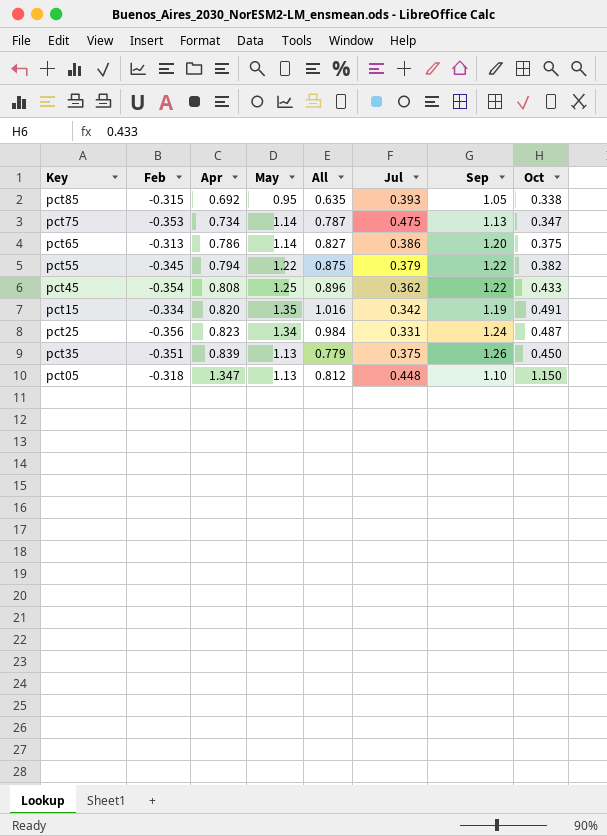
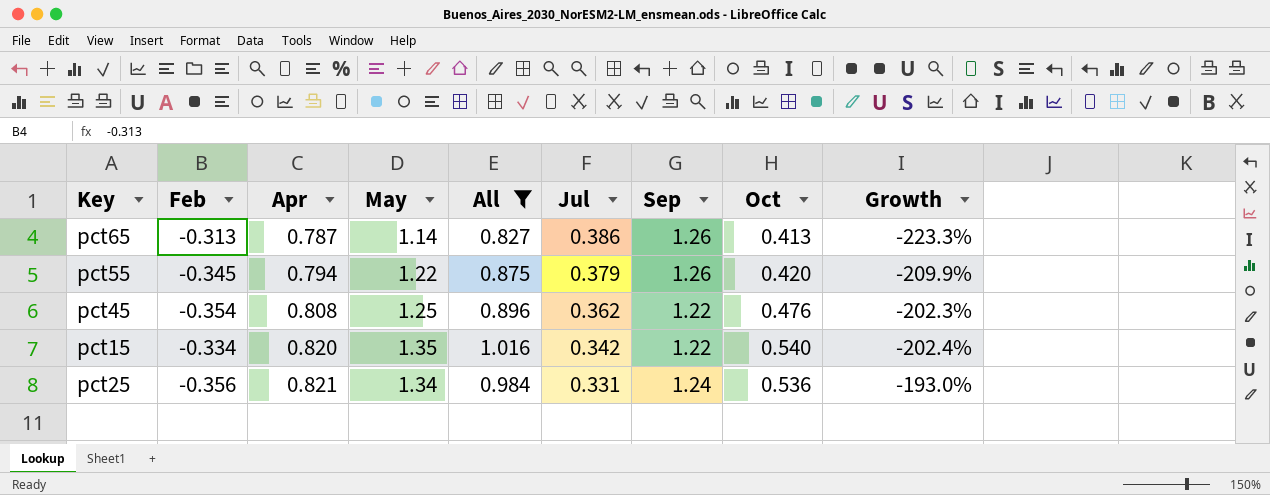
filter: none -> All >= 0.827
column Growth | formula: none -> ([Jul] - [Feb]) / [Feb]
pct65 | Apr: 0.786 -> 0.787
pct65 | Sep: 1.20 -> 1.26
pct65 | Oct: 0.375 -> 0.413
pct55 | Sep: 1.22 -> 1.26
pct55 | Oct: 0.382 -> 0.420
pct45 | Oct: 0.433 -> 0.476
pct15 | Sep: 1.19 -> 1.22
pct15 | Oct: 0.491 -> 0.540
pct25 | Apr: 0.823 -> 0.821
pct25 | Oct: 0.487 -> 0.536

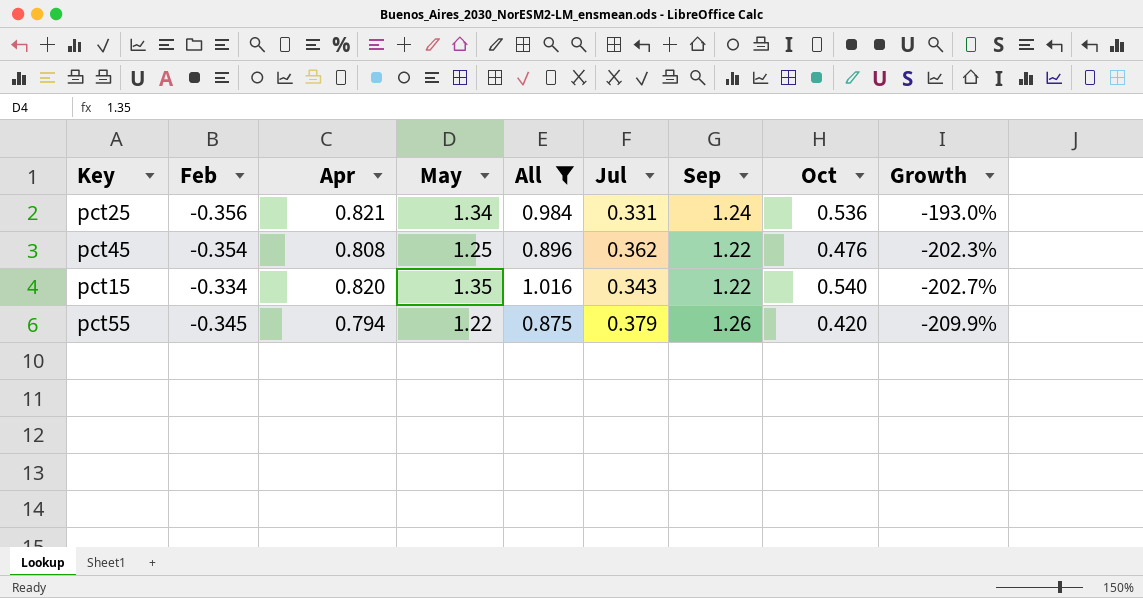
row order: Apr ascending -> Growth descending
row pct65: -0.313 | 0.787 | 1.14 | 0.827 | 0.386 | 1.26 | 0.413 | -223.3% -> none
pct15 | Jul: 0.342 -> 0.343
pct15 | Growth: -202.4% -> -202.7%

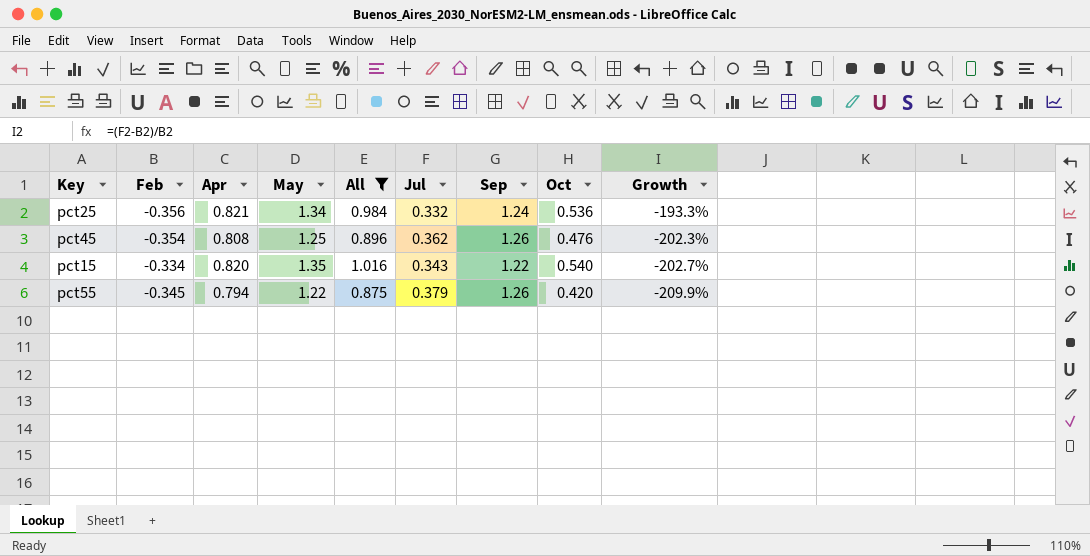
pct25 | Jul: 0.331 -> 0.332
pct25 | Growth: -193.0% -> -193.3%
pct45 | Sep: 1.22 -> 1.26

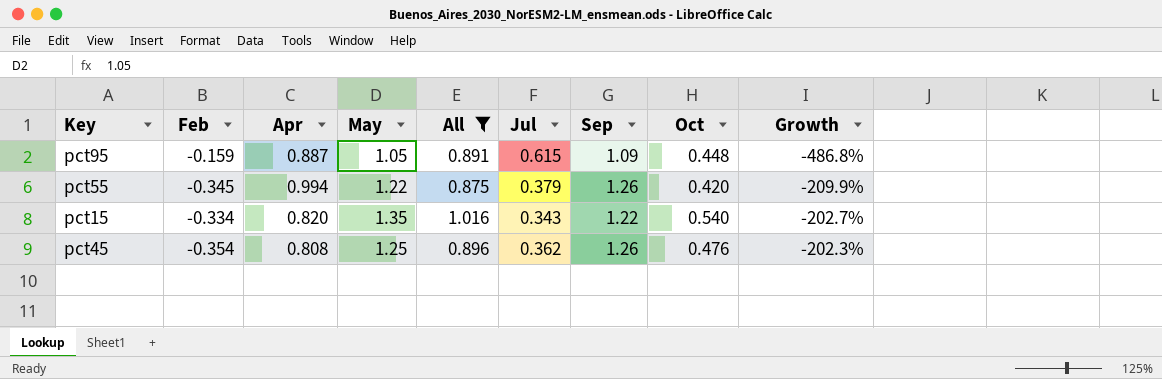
row order: Growth descending -> Growth ascending
row pct25: -0.356 | 0.821 | 1.34 | 0.984 | 0.332 | 1.24 | 0.536 | -193.3% -> none
row pct95: none -> -0.159 | 0.887 | 1.05 | 0.891 | 0.615 | 1.09 | 0.448 | -486.8%
pct55 | Apr: 0.794 -> 0.994

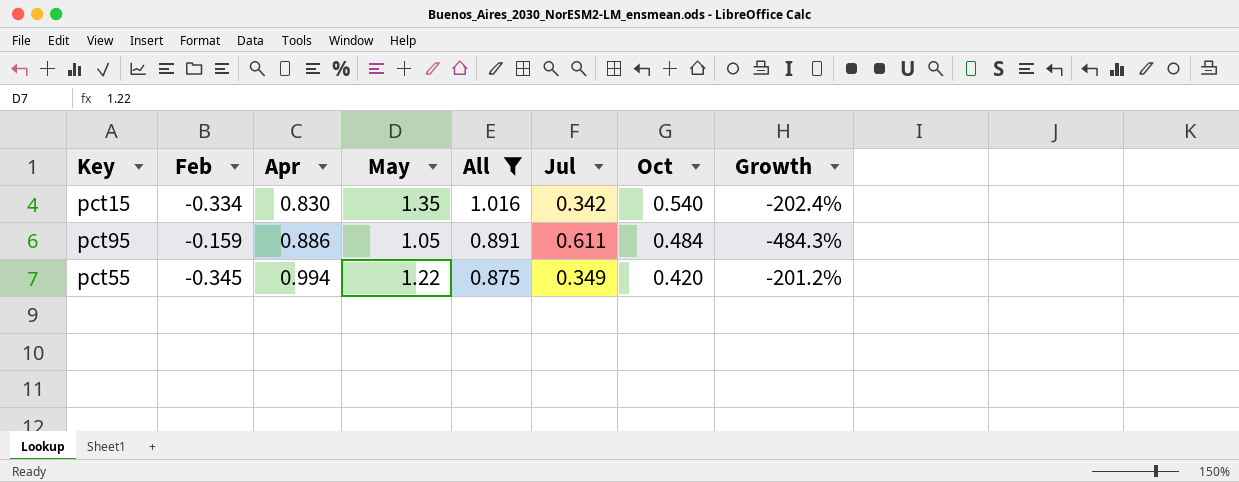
row order: Growth ascending -> Apr ascending
column Sep | position: 7 -> none
row pct45: -0.354 | 0.808 | 1.25 | 0.896 | 0.362 | 1.26 | 0.476 | -202.3% -> none
pct15 | Apr: 0.820 -> 0.830
pct15 | Jul: 0.343 -> 0.342
pct15 | Growth: -202.7% -> -202.4%
pct95 | Apr: 0.887 -> 0.886
pct95 | Jul: 0.615 -> 0.611
pct95 | Oct: 0.448 -> 0.484
pct95 | Growth: -486.8% -> -484.3%
pct55 | Jul: 0.379 -> 0.349
pct55 | Growth: -209.9% -> -201.2%

